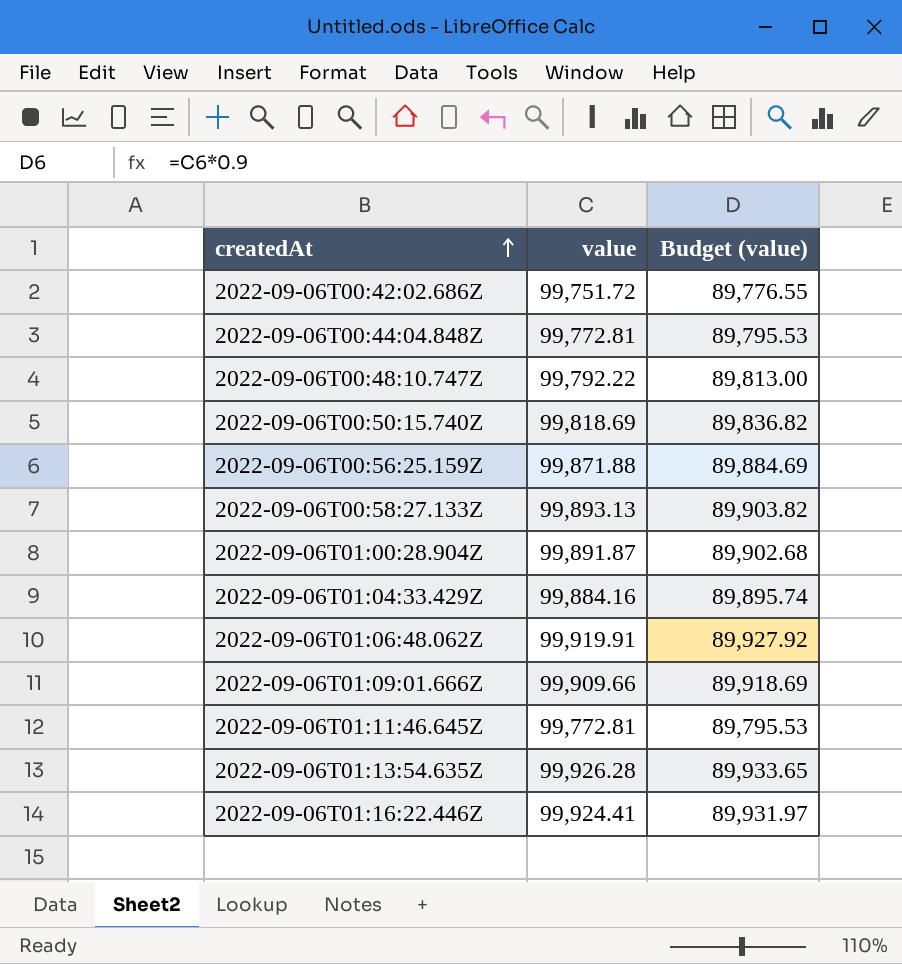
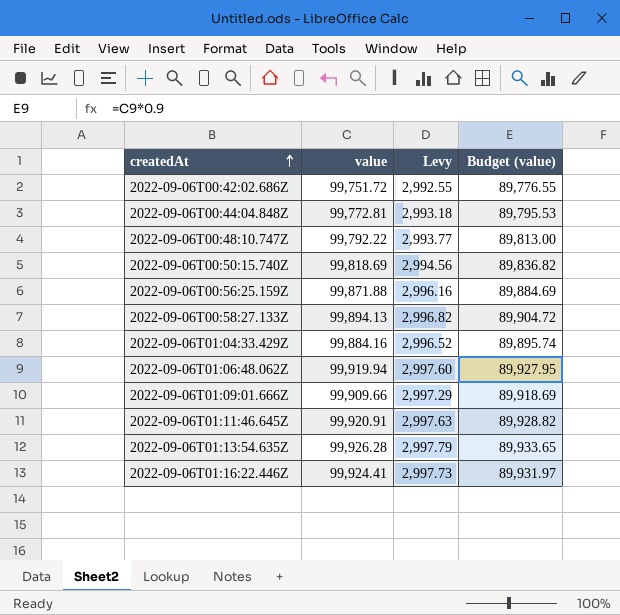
column Levy | formula: none -> [value] * 0.03
row 2022-09-06T01:00:28.904Z: 99,891.87 | 89,902.68 -> none
2022-09-06T00:58:27.133Z | value: 99,893.13 -> 99,894.13
2022-09-06T00:58:27.133Z | Budget (value): 89,903.82 -> 89,904.72
2022-09-06T01:06:48.062Z | value: 99,919.91 -> 99,919.94
2022-09-06T01:06:48.062Z | Budget (value): 89,927.92 -> 89,927.95
2022-09-06T01:11:46.645Z | value: 99,772.81 -> 99,920.91
2022-09-06T01:11:46.645Z | Budget (value): 89,795.53 -> 89,928.82

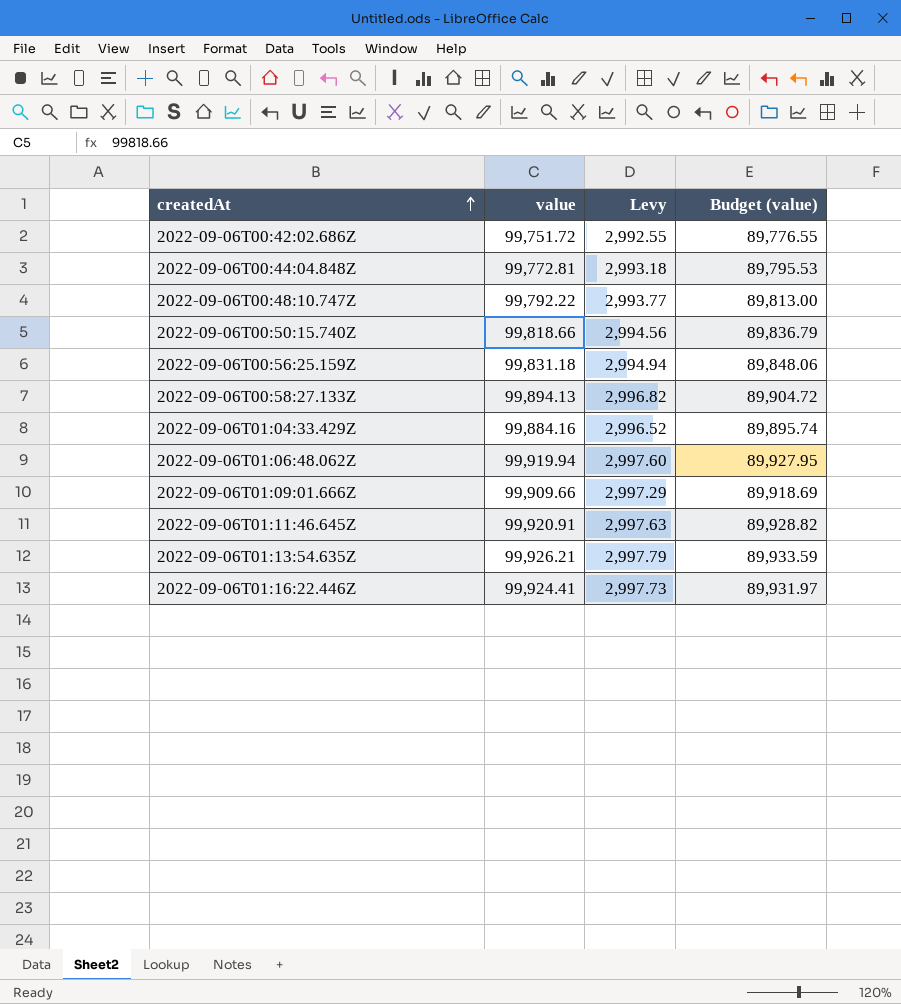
2022-09-06T00:50:15.740Z | value: 99,818.69 -> 99,818.66
2022-09-06T00:50:15.740Z | Budget (value): 89,836.82 -> 89,836.79
2022-09-06T00:56:25.159Z | value: 99,871.88 -> 99,831.18
2022-09-06T00:56:25.159Z | Levy: 2,996.16 -> 2,994.94
2022-09-06T00:56:25.159Z | Budget (value): 89,884.69 -> 89,848.06
2022-09-06T01:13:54.635Z | value: 99,926.28 -> 99,926.21
2022-09-06T01:13:54.635Z | Budget (value): 89,933.65 -> 89,933.59

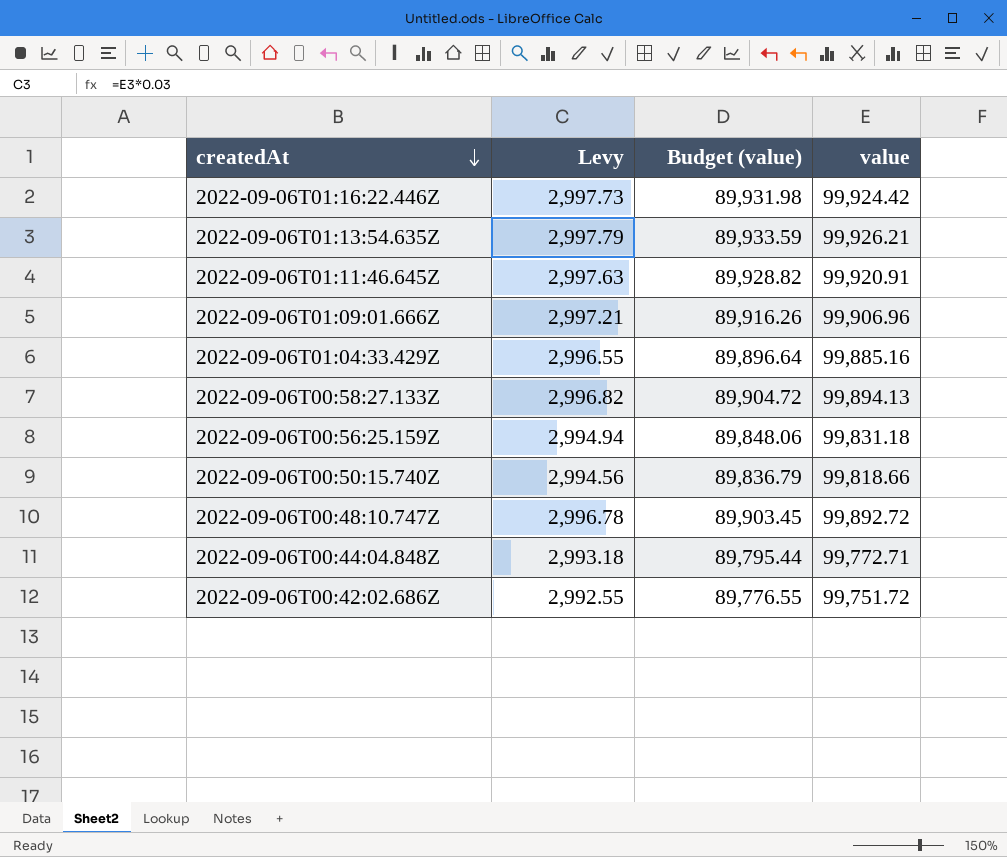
row order: createdAt ascending -> createdAt descending
column value | position: 2 -> 4
row 2022-09-06T01:06:48.062Z: 99,919.94 | 2,997.60 | 89,927.95 -> none
2022-09-06T01:16:22.446Z | Budget (value): 89,931.97 -> 89,931.98
2022-09-06T01:16:22.446Z | value: 99,924.41 -> 99,924.42
2022-09-06T01:09:01.666Z | Levy: 2,997.29 -> 2,997.21
2022-09-06T01:09:01.666Z | Budget (value): 89,918.69 -> 89,916.26
2022-09-06T01:09:01.666Z | value: 99,909.66 -> 99,906.96
2022-09-06T01:04:33.429Z | Levy: 2,996.52 -> 2,996.55
2022-09-06T01:04:33.429Z | Budget (value): 89,895.74 -> 89,896.64
2022-09-06T01:04:33.429Z | value: 99,884.16 -> 99,885.16
2022-09-06T00:48:10.747Z | Levy: 2,993.77 -> 2,996.78
2022-09-06T00:48:10.747Z | Budget (value): 89,813.00 -> 89,903.45
2022-09-06T00:48:10.747Z | value: 99,792.22 -> 99,892.72
2022-09-06T00:44:04.848Z | Budget (value): 89,795.53 -> 89,795.44
2022-09-06T00:44:04.848Z | value: 99,772.81 -> 99,772.71

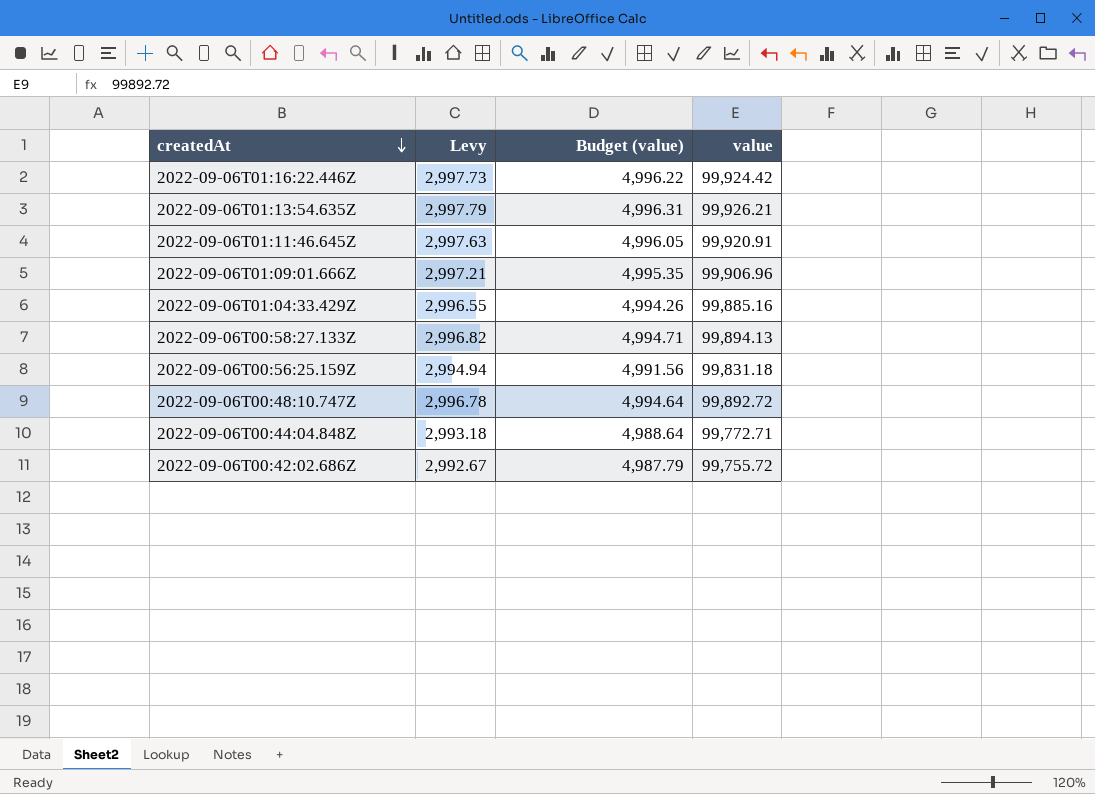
column Budget (value) | formula: [value] * 0.9 -> [value] * 0.05
row 2022-09-06T00:50:15.740Z: 2,994.56 | 89,836.79 | 99,818.66 -> none
2022-09-06T00:42:02.686Z | Levy: 2,992.55 -> 2,992.67
2022-09-06T00:42:02.686Z | value: 99,751.72 -> 99,755.72

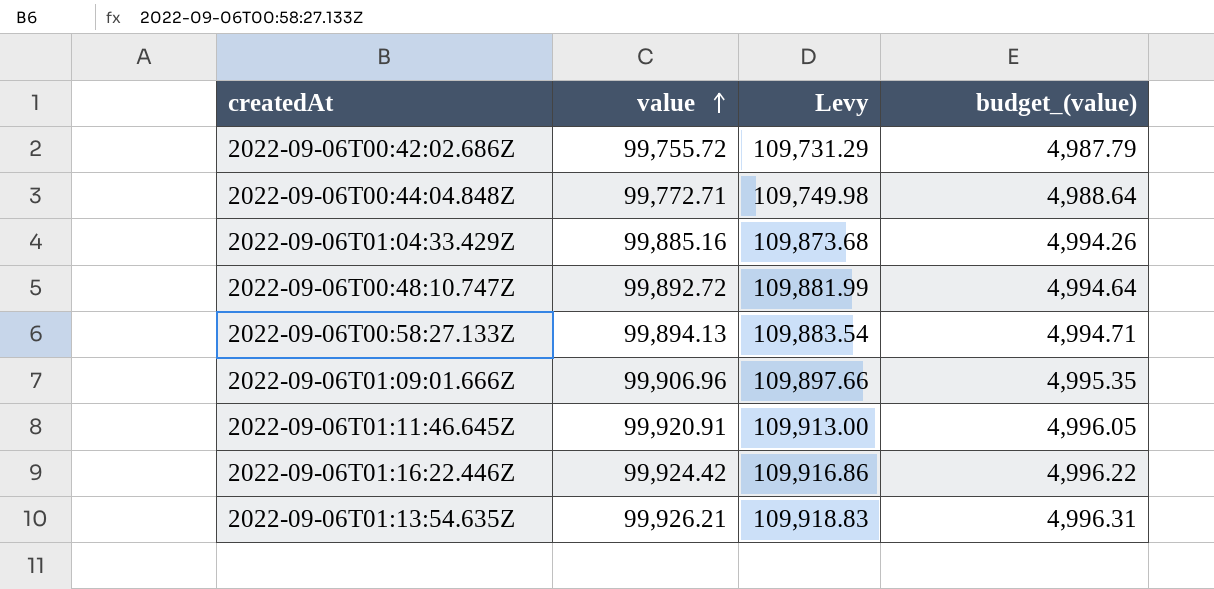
row order: createdAt descending -> value ascending
column value | position: 4 -> 2
column Levy | formula: [value] * 0.03 -> [value] * 1.1
column name: Budget (value) -> budget_(value)
row 2022-09-06T00:56:25.159Z: 2,994.94 | 4,991.56 | 99,831.18 -> none

